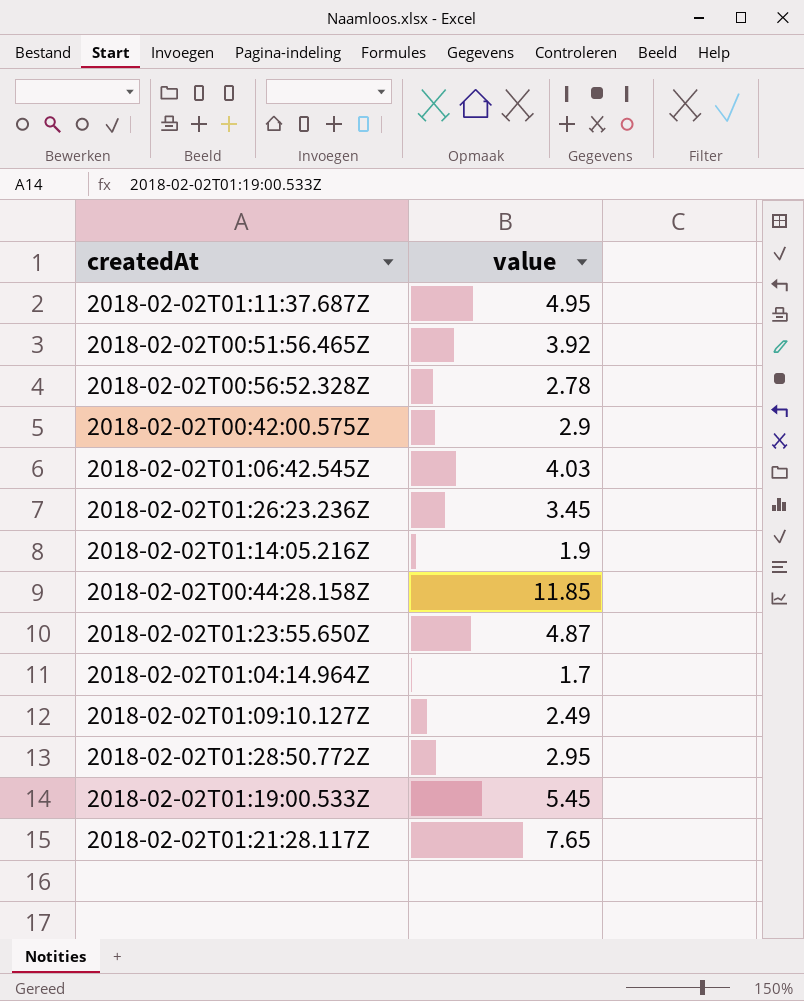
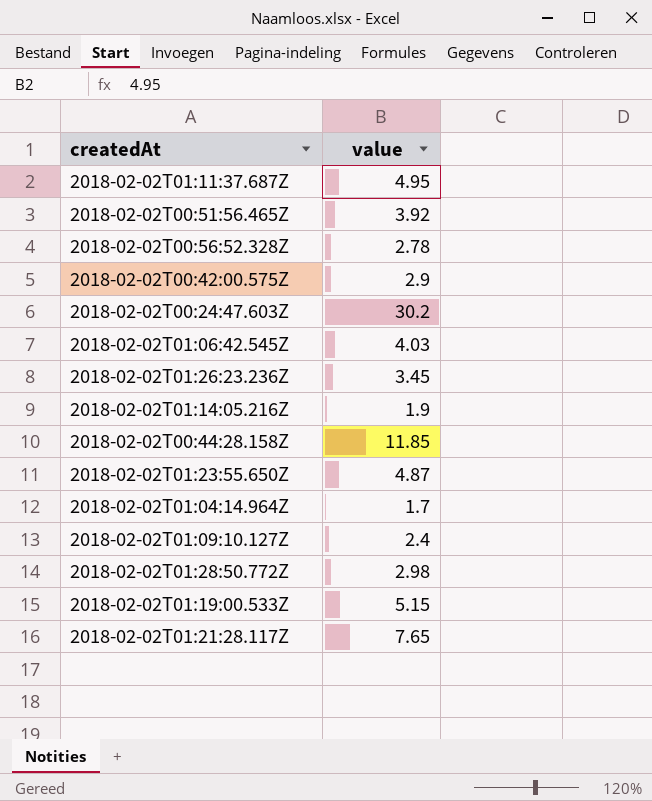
row 2018-02-02T00:24:47.603Z: none -> 30.2
2018-02-02T01:09:10.127Z | value: 2.49 -> 2.4
2018-02-02T01:28:50.772Z | value: 2.95 -> 2.98
2018-02-02T01:19:00.533Z | value: 5.45 -> 5.15

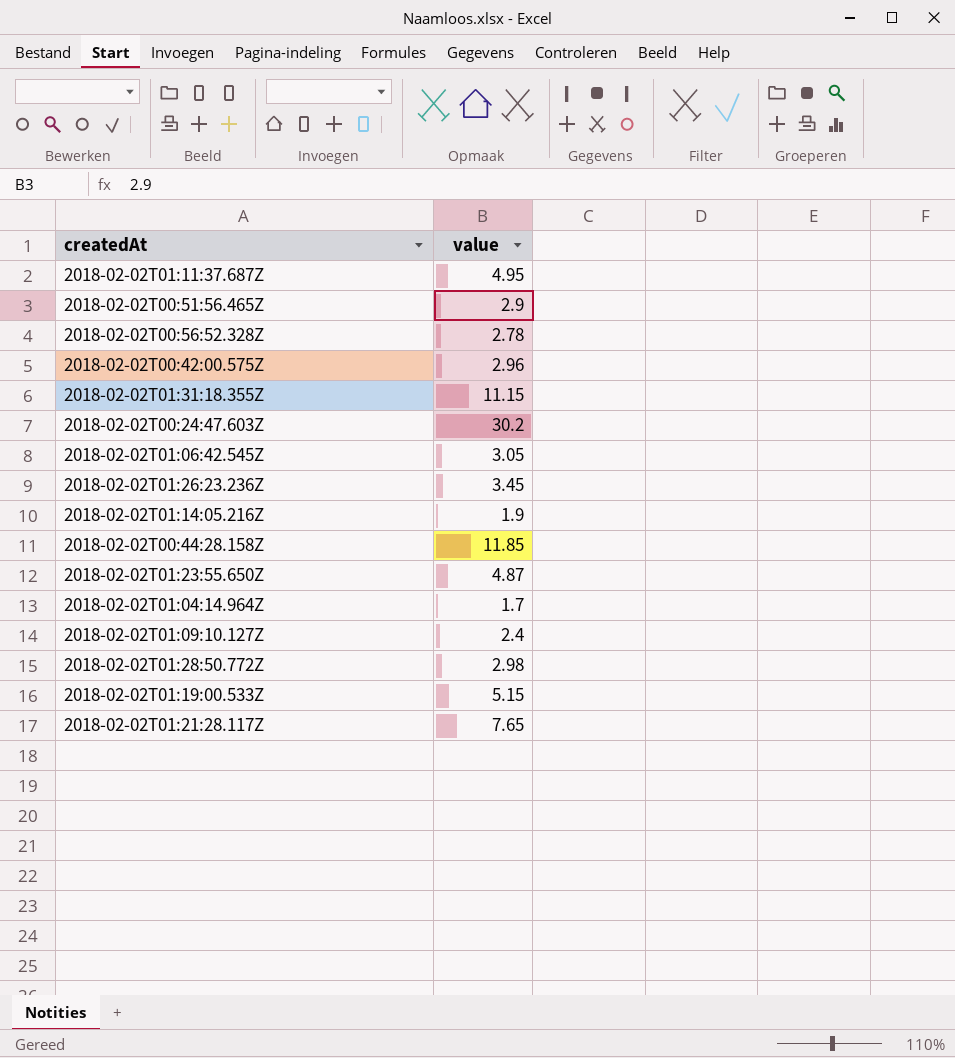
2018-02-02T00:51:56.465Z | value: 3.92 -> 2.9
2018-02-02T00:42:00.575Z | value: 2.9 -> 2.96
row 2018-02-02T01:31:18.355Z: none -> 11.15
2018-02-02T01:06:42.545Z | value: 4.03 -> 3.05

